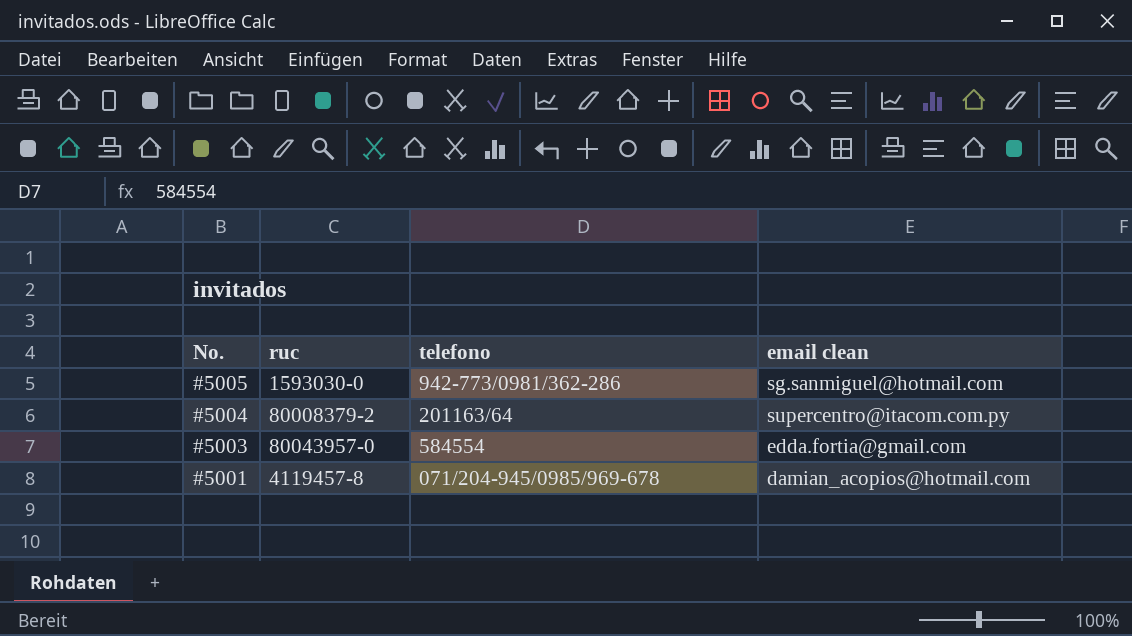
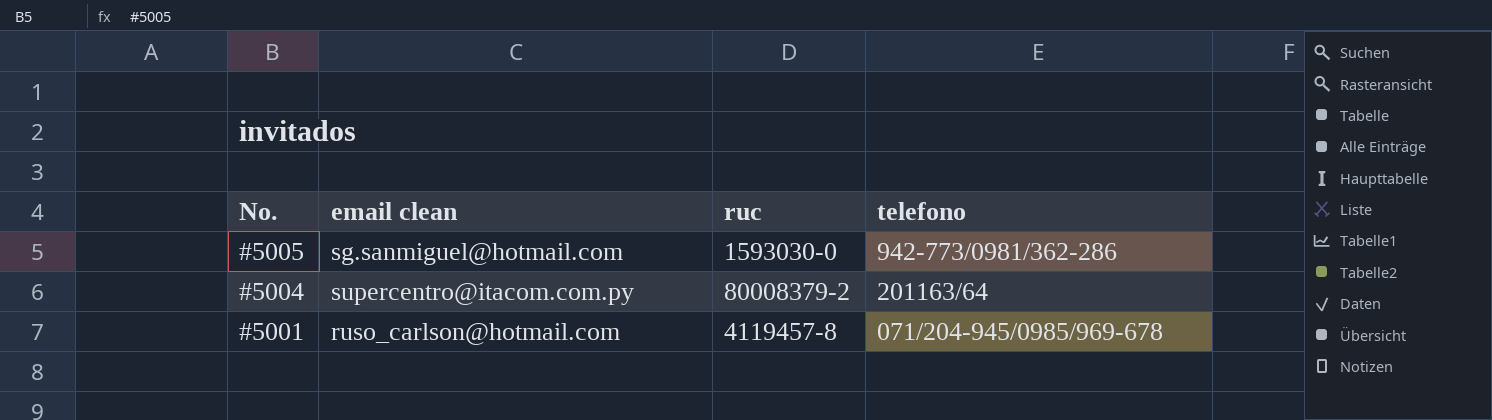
column email clean | position: 4 -> 2
row #5003: 80043957-0 | 584554 | edda.fortia@gmail.com -> none
#5001 | email clean: damian_acopios@hotmail.com -> ruso_carlson@hotmail.com

